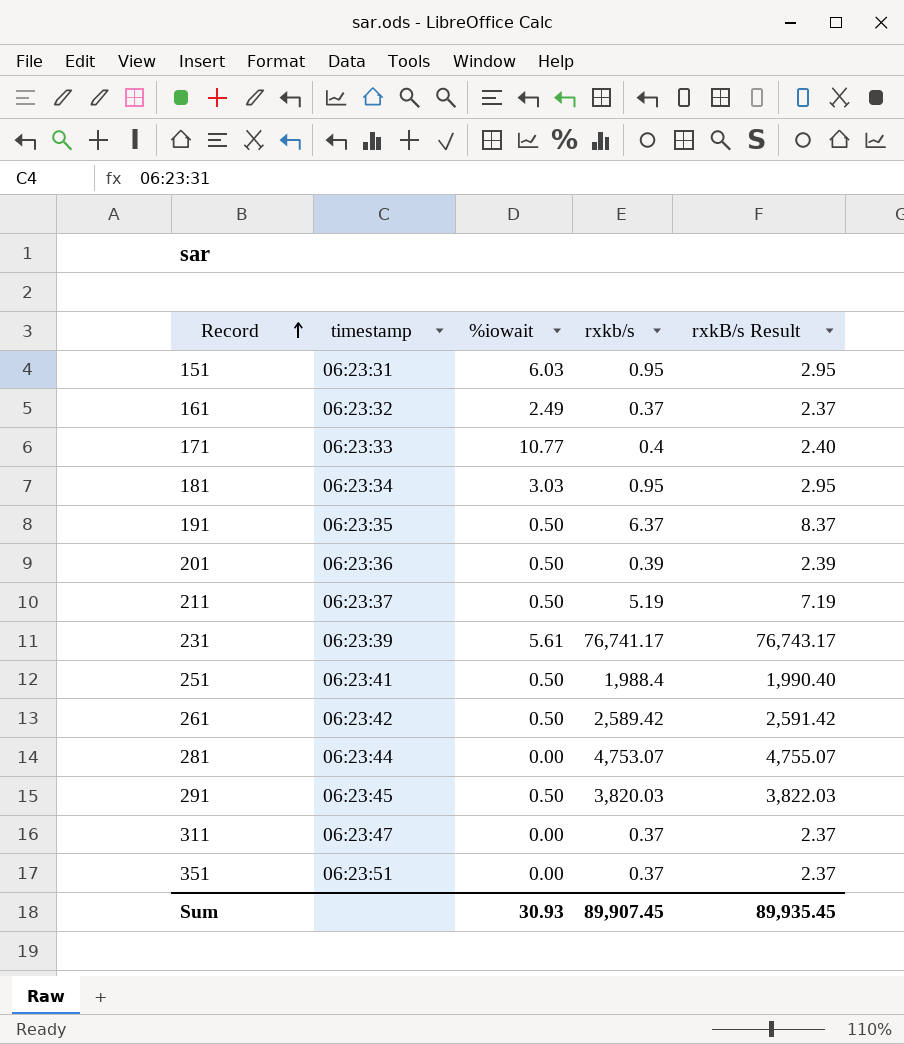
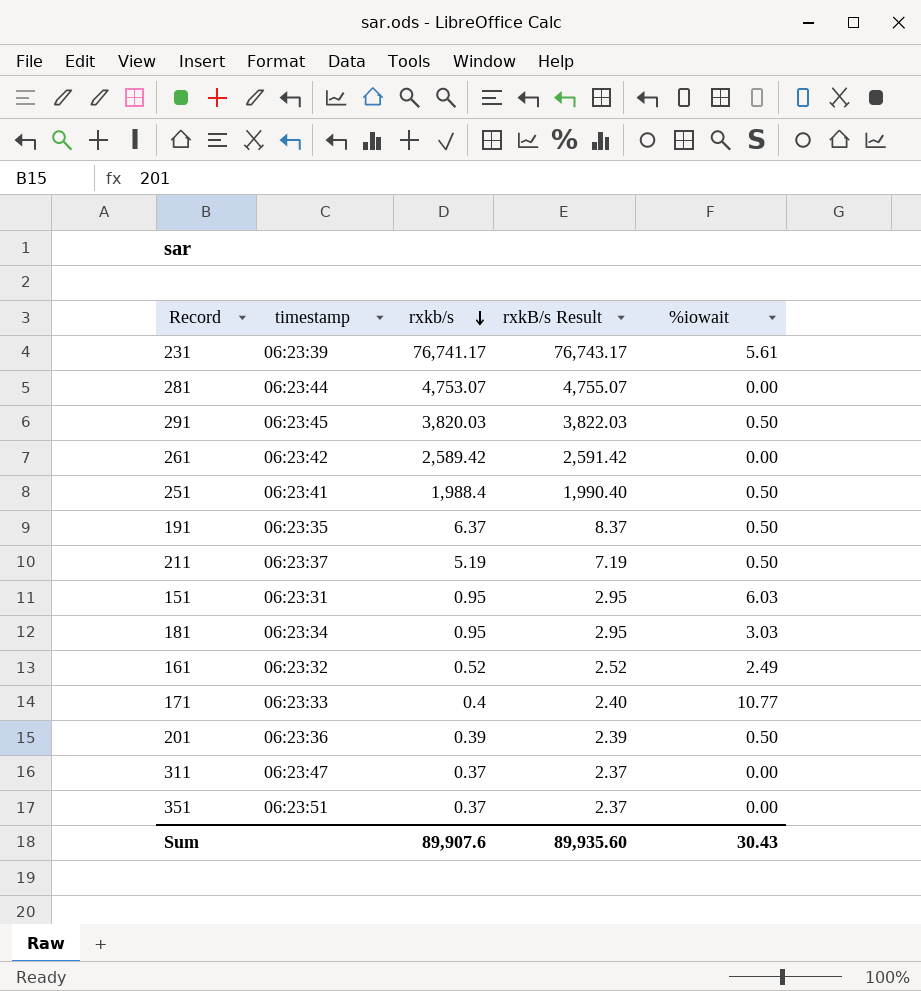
row order: Record ascending -> rxkb/s descending
column %iowait | position: 3 -> 5
261 | %iowait: 0.50 -> 0.00
161 | rxkb/s: 0.37 -> 0.52
161 | rxkB/s Result: 2.37 -> 2.52
Sum | rxkb/s: 89,907.45 -> 89,907.6
Sum | rxkB/s Result: 89,935.45 -> 89,935.60
Sum | %iowait: 30.93 -> 30.43

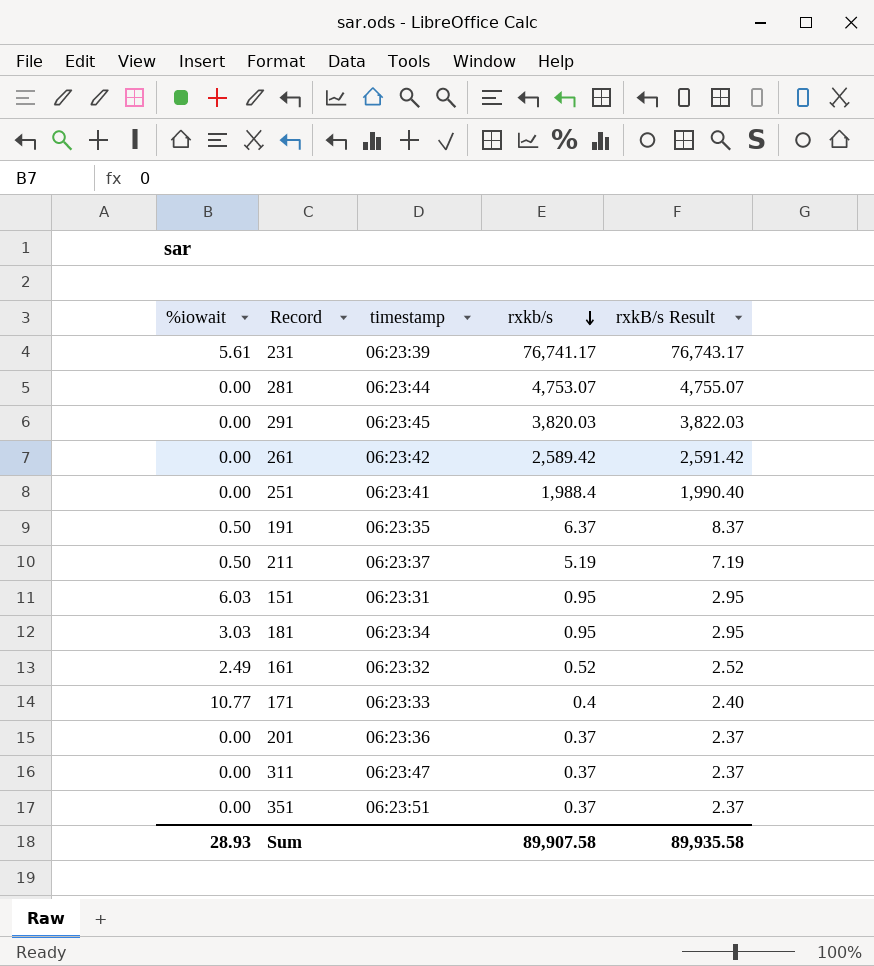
column %iowait | position: 5 -> 1
291 | %iowait: 0.50 -> 0.00
251 | %iowait: 0.50 -> 0.00
201 | %iowait: 0.50 -> 0.00
201 | rxkb/s: 0.39 -> 0.37
201 | rxkB/s Result: 2.39 -> 2.37
Sum | %iowait: 30.43 -> 28.93
Sum | rxkb/s: 89,907.6 -> 89,907.58
Sum | rxkB/s Result: 89,935.60 -> 89,935.58

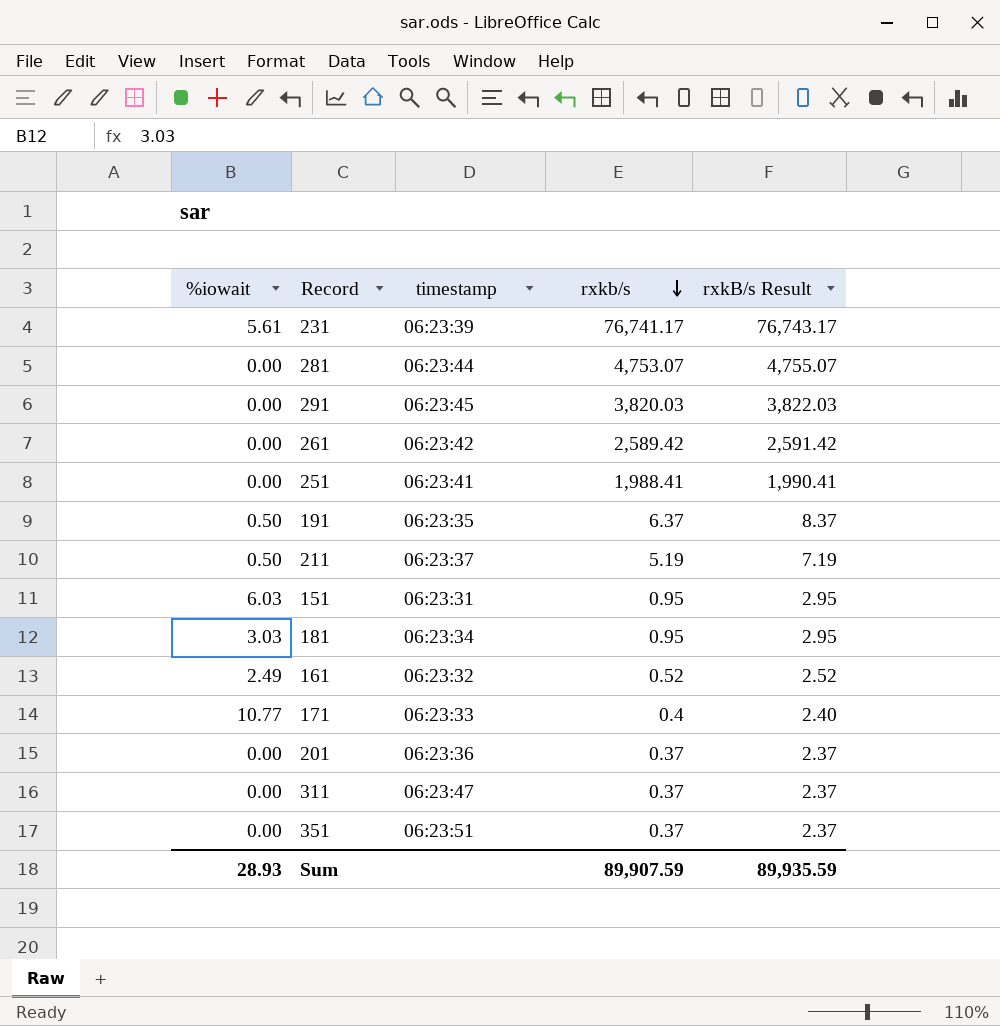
251 | rxkb/s: 1,988.4 -> 1,988.41
251 | rxkB/s Result: 1,990.40 -> 1,990.41
Sum | rxkb/s: 89,907.58 -> 89,907.59
Sum | rxkB/s Result: 89,935.58 -> 89,935.59

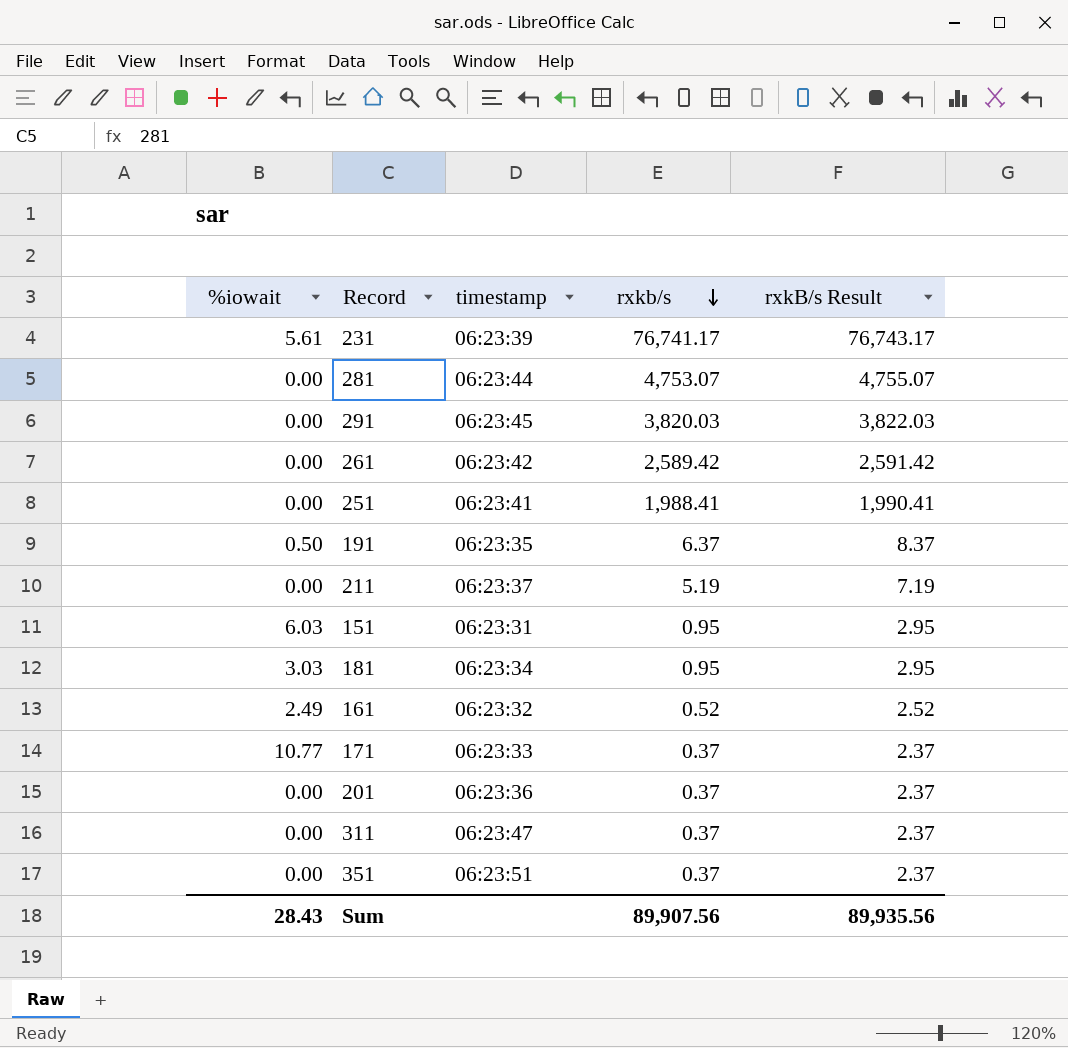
211 | %iowait: 0.50 -> 0.00
171 | rxkb/s: 0.4 -> 0.37
171 | rxkB/s Result: 2.40 -> 2.37
Sum | %iowait: 28.93 -> 28.43
Sum | rxkb/s: 89,907.59 -> 89,907.56
Sum | rxkB/s Result: 89,935.59 -> 89,935.56

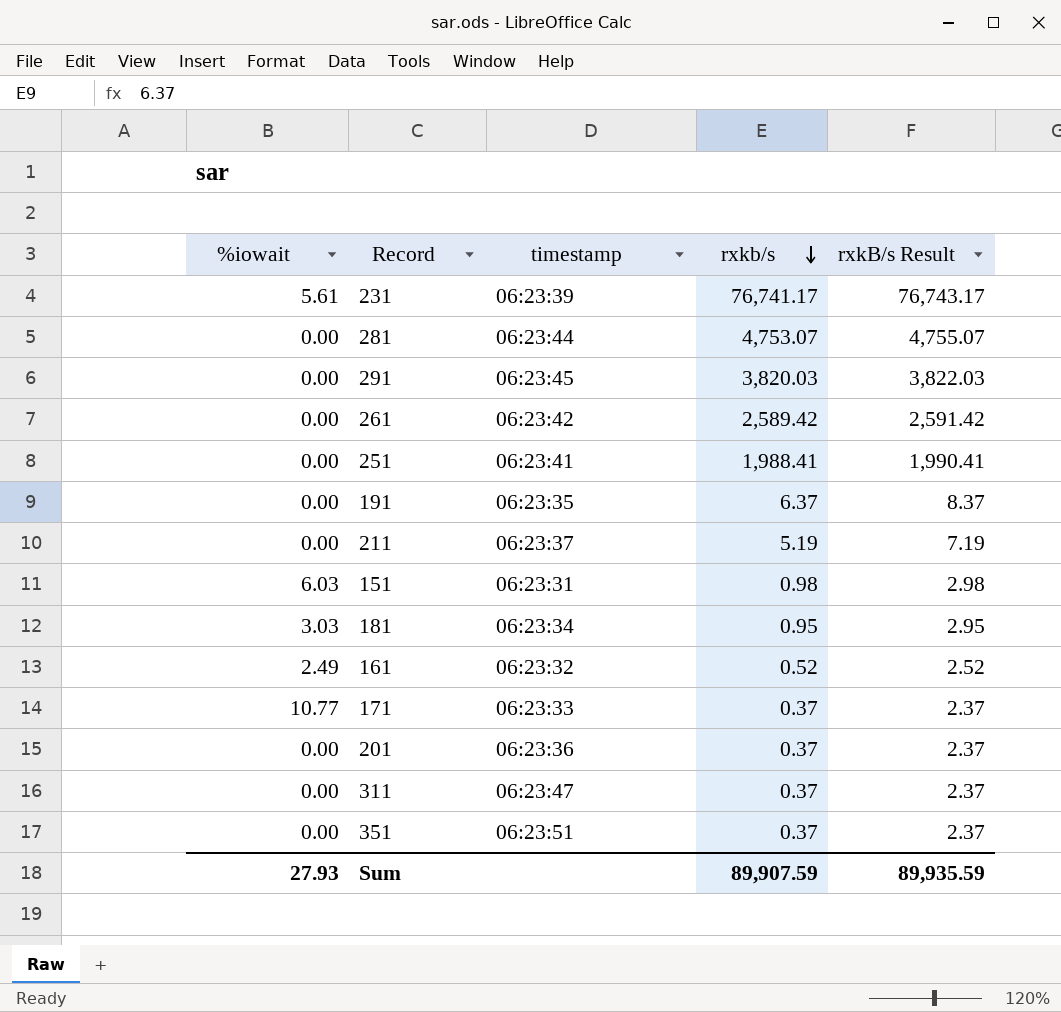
191 | %iowait: 0.50 -> 0.00
151 | rxkb/s: 0.95 -> 0.98
151 | rxkB/s Result: 2.95 -> 2.98
Sum | %iowait: 28.43 -> 27.93
Sum | rxkb/s: 89,907.56 -> 89,907.59
Sum | rxkB/s Result: 89,935.56 -> 89,935.59

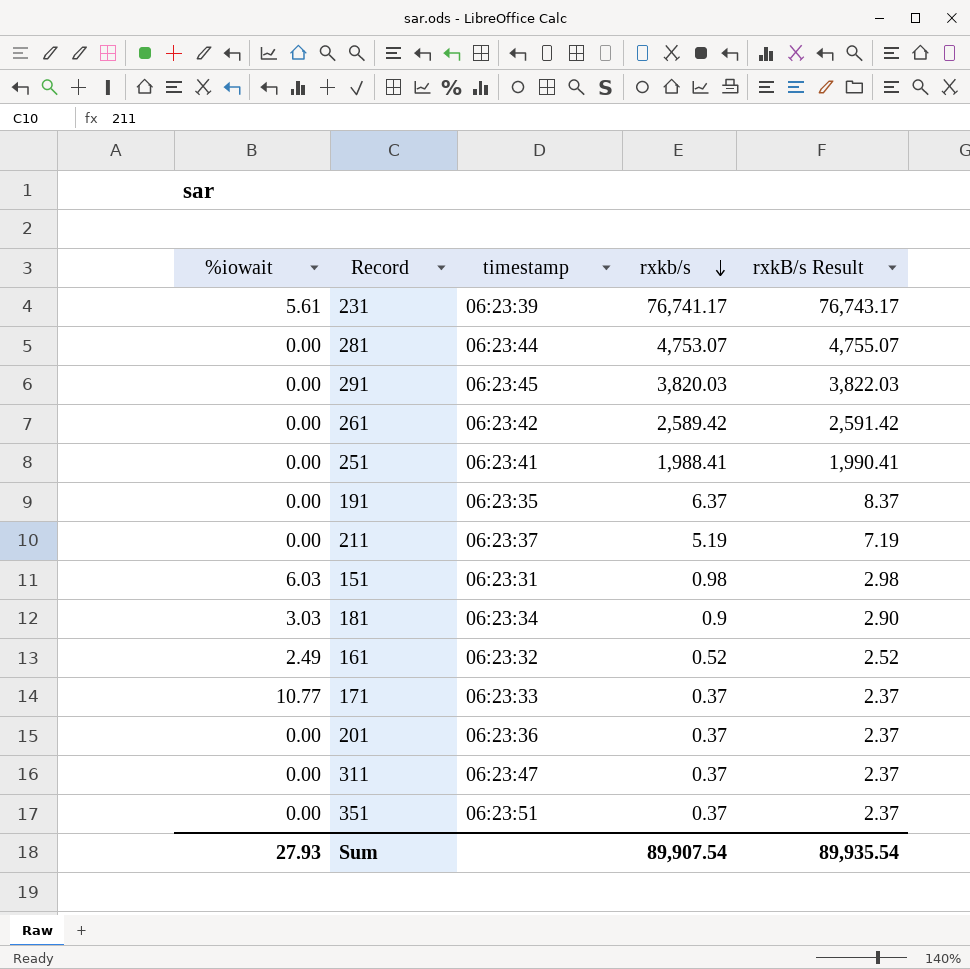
181 | rxkb/s: 0.95 -> 0.9
181 | rxkB/s Result: 2.95 -> 2.90
Sum | rxkb/s: 89,907.59 -> 89,907.54
Sum | rxkB/s Result: 89,935.59 -> 89,935.54

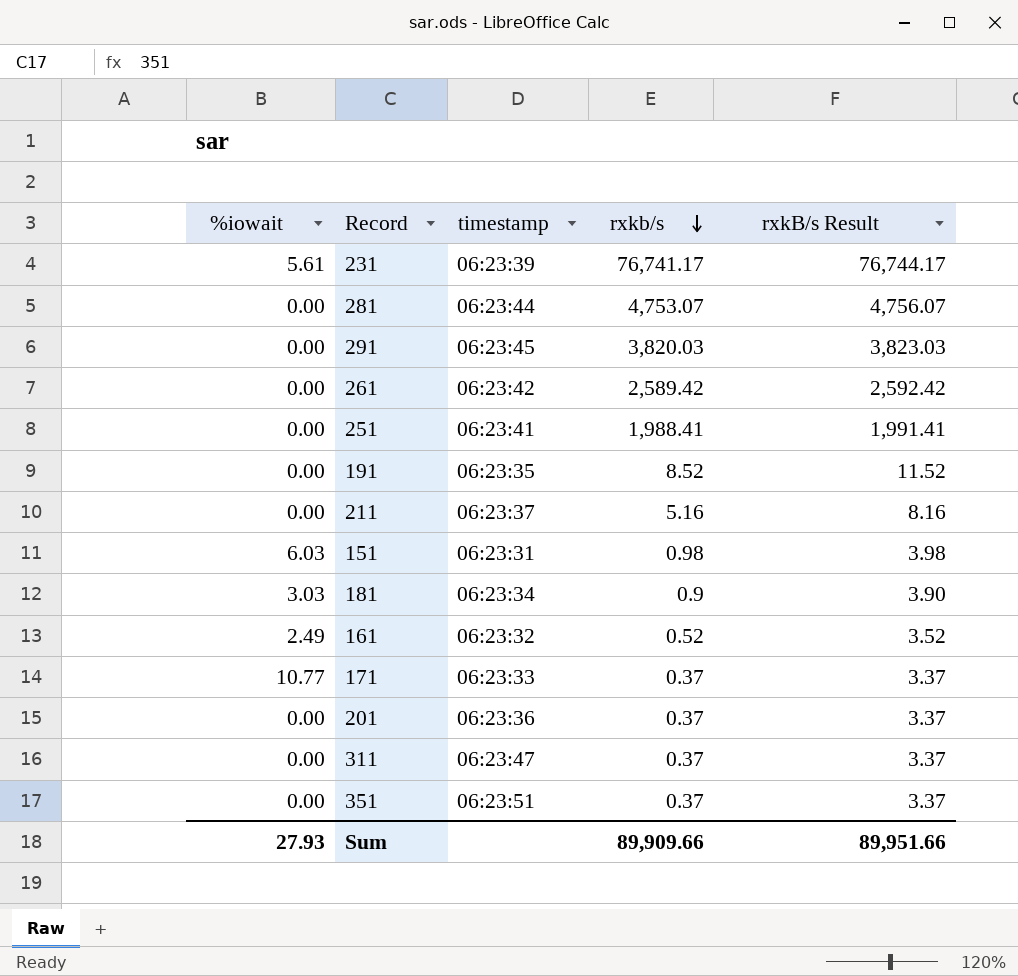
column rxkB/s Result | formula: [rxkb/s] + 2 -> [rxkb/s] + 3
191 | rxkb/s: 6.37 -> 8.52
211 | rxkb/s: 5.19 -> 5.16
Sum | rxkb/s: 89,907.54 -> 89,909.66
Sum | rxkB/s Result: 89,935.54 -> 89,951.66

